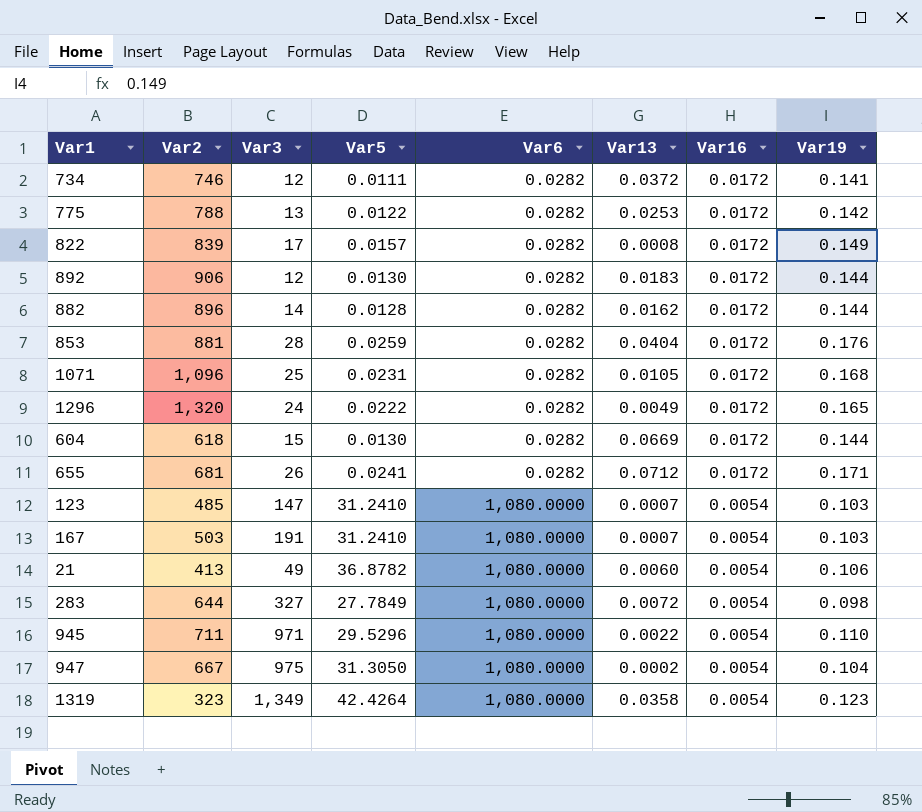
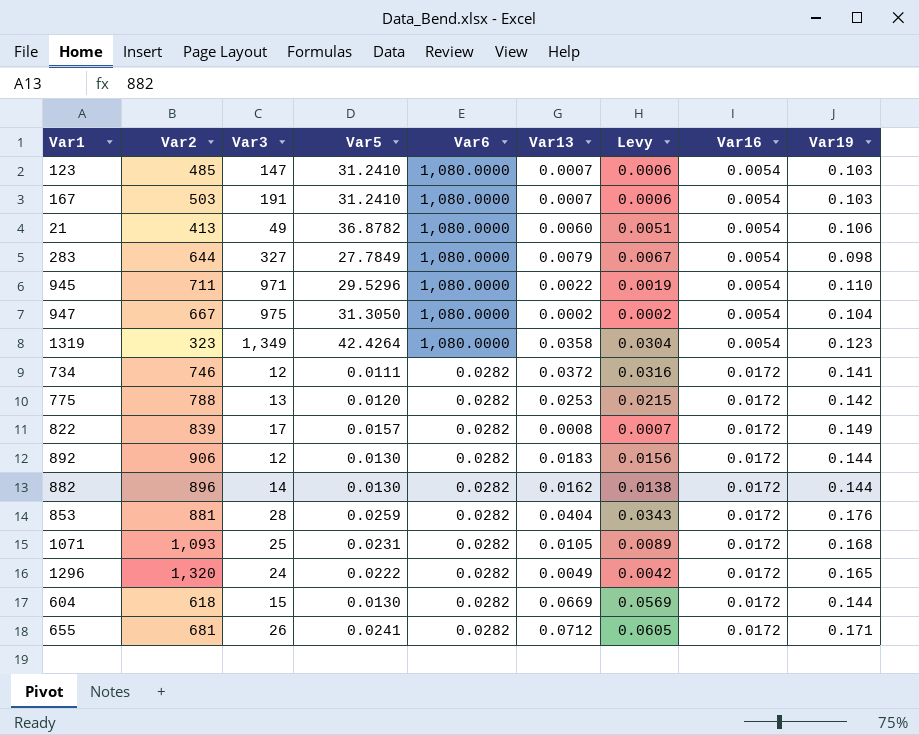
row order: Var6 ascending -> Var6 descending
column Levy | formula: none -> [Var13] * 0.85
283 | Var13: 0.0072 -> 0.0079
775 | Var5: 0.0122 -> 0.0120
882 | Var5: 0.0128 -> 0.0130
1071 | Var2: 1,096 -> 1,093

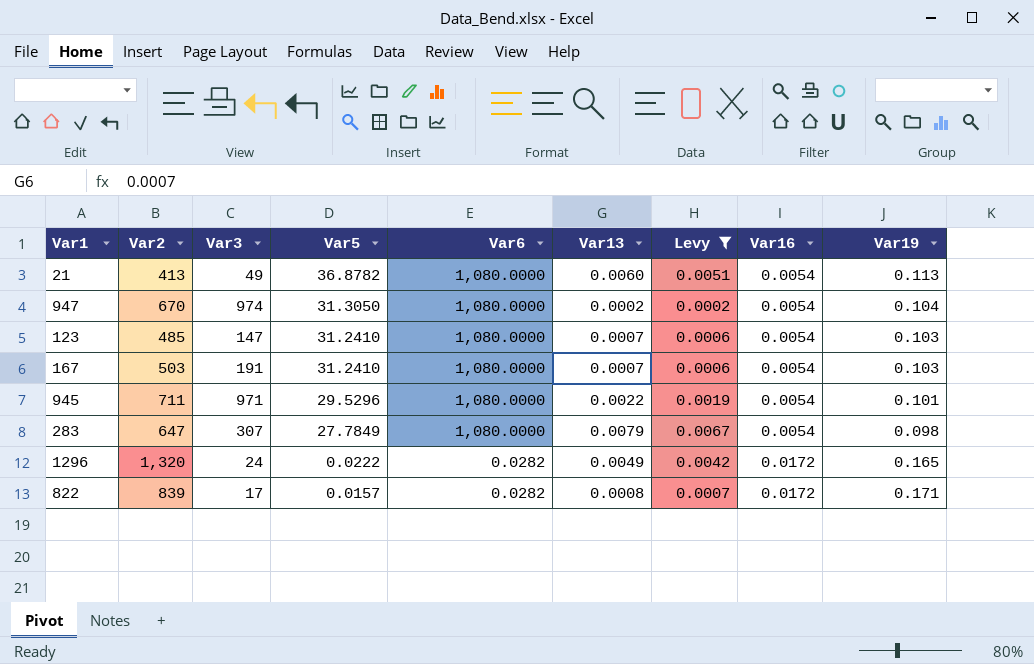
filter: none -> Levy <= 0.0067
row order: Var6 descending -> Var5 descending
21 | Var19: 0.106 -> 0.113
947 | Var2: 667 -> 670
947 | Var3: 975 -> 974
945 | Var19: 0.110 -> 0.101
283 | Var2: 644 -> 647
283 | Var3: 327 -> 307
822 | Var19: 0.149 -> 0.171

